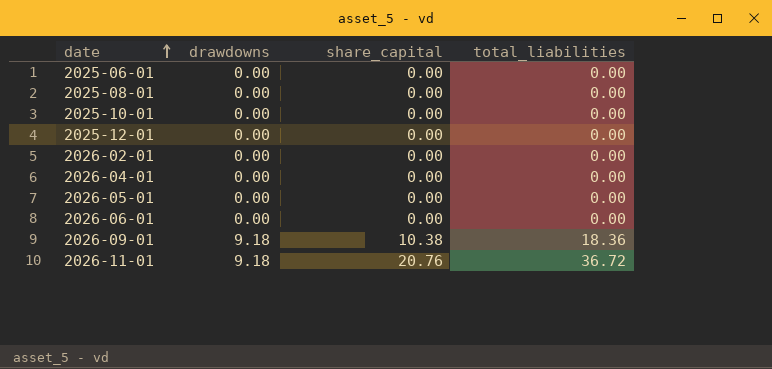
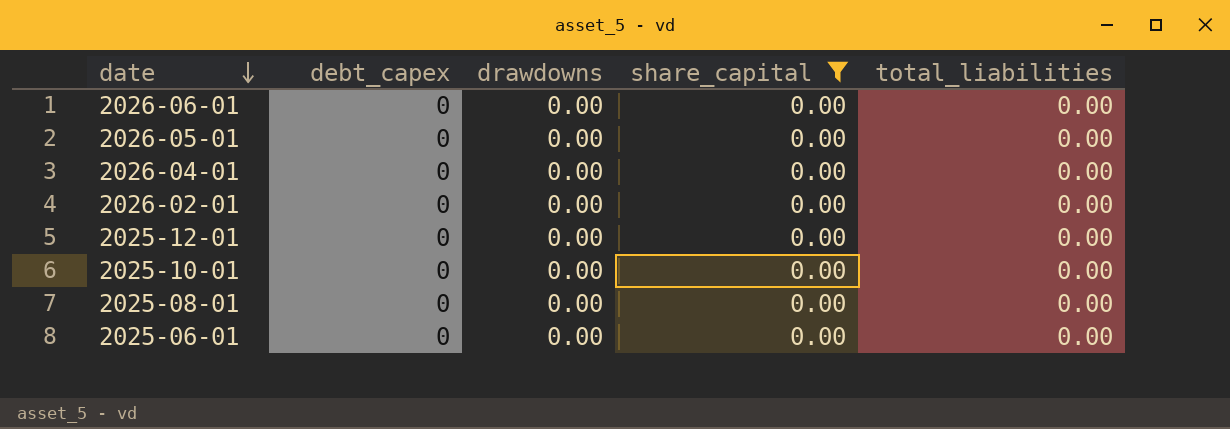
filter: none -> share_capital = 0.00
row order: date ascending -> date descending
column debt_capex | position: none -> 2

